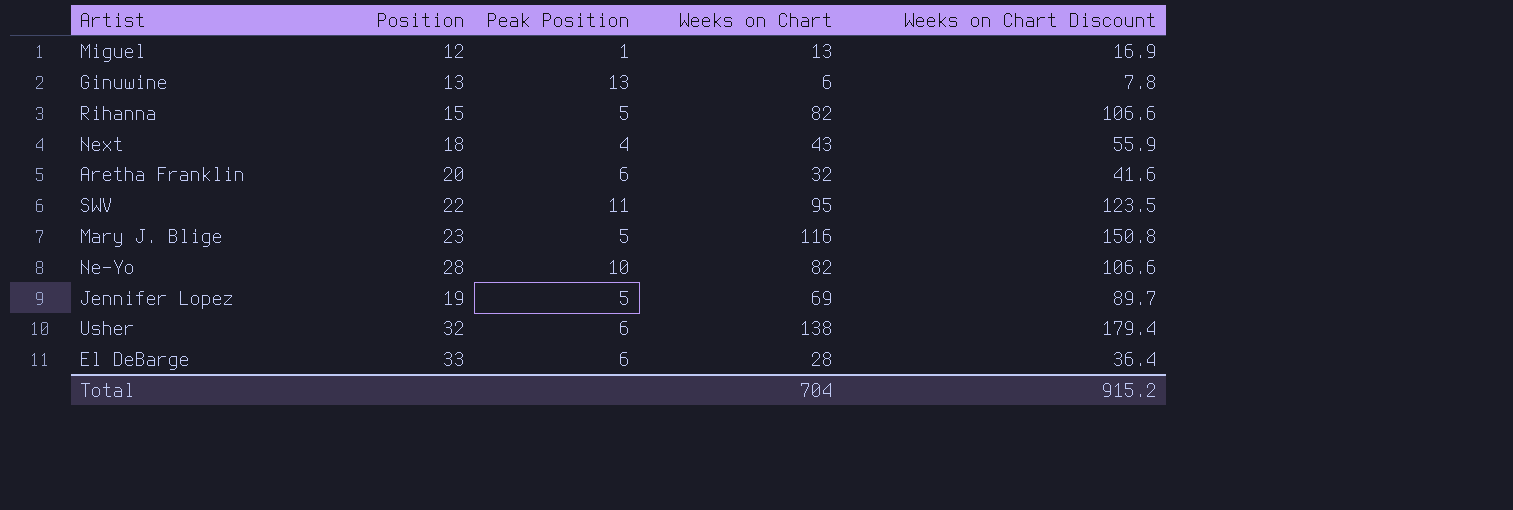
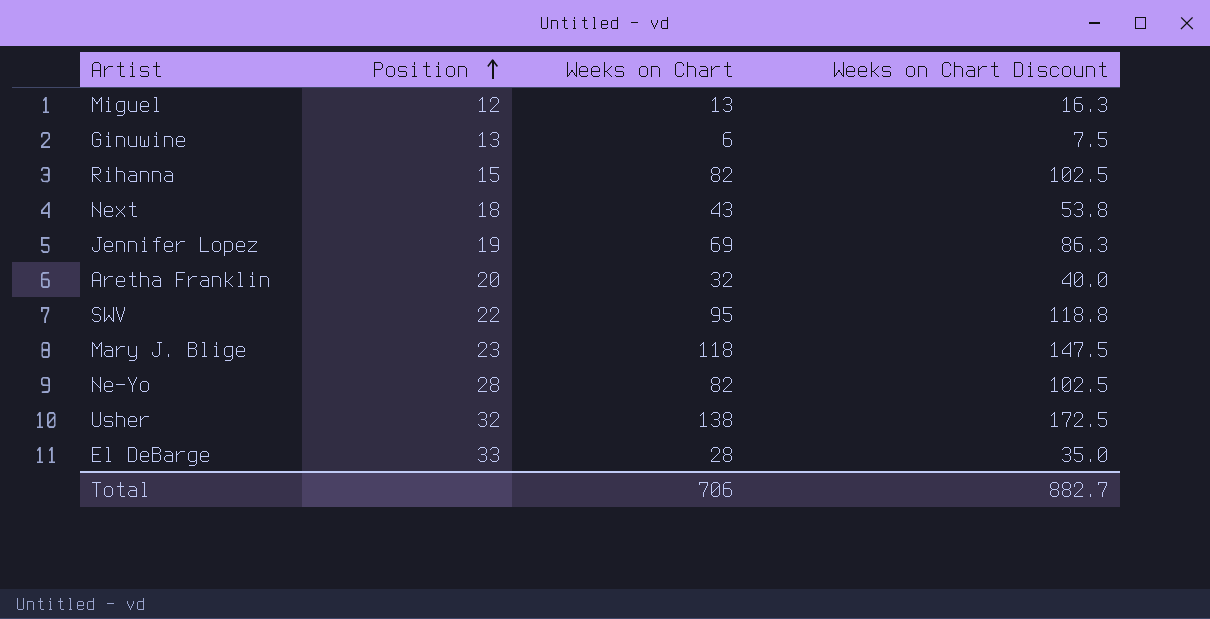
row order: none -> Position ascending
column Peak Position | position: 3 -> none
column Weeks on Chart Discount | formula: [Weeks on Chart] * 1.3 -> [Weeks on Chart] * 1.25
Mary J. Blige | Weeks on Chart: 116 -> 118
Total | Weeks on Chart: 704 -> 706
Total | Weeks on Chart Discount: 915.2 -> 882.7

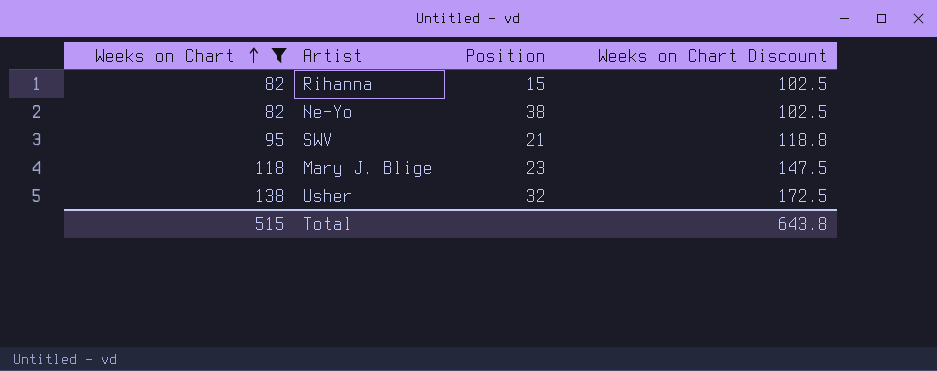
filter: none -> Weeks on Chart >= 82
row order: Position ascending -> Weeks on Chart ascending
column Weeks on Chart | position: 3 -> 1
Ne-Yo | Position: 28 -> 38
SWV | Position: 22 -> 21
Total | Weeks on Chart: 706 -> 515
Total | Weeks on Chart Discount: 882.7 -> 643.8

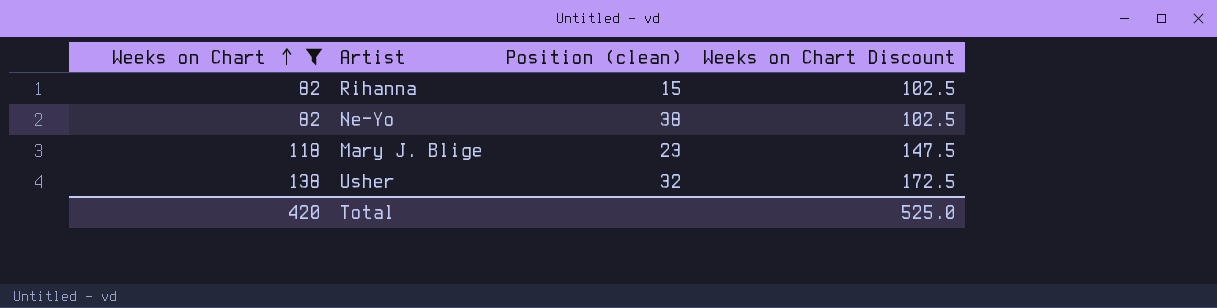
column name: Position -> Position (clean)
row SWV: 95 | 21 | 118.8 -> none
Total | Weeks on Chart: 515 -> 420
Total | Weeks on Chart Discount: 643.8 -> 525.0

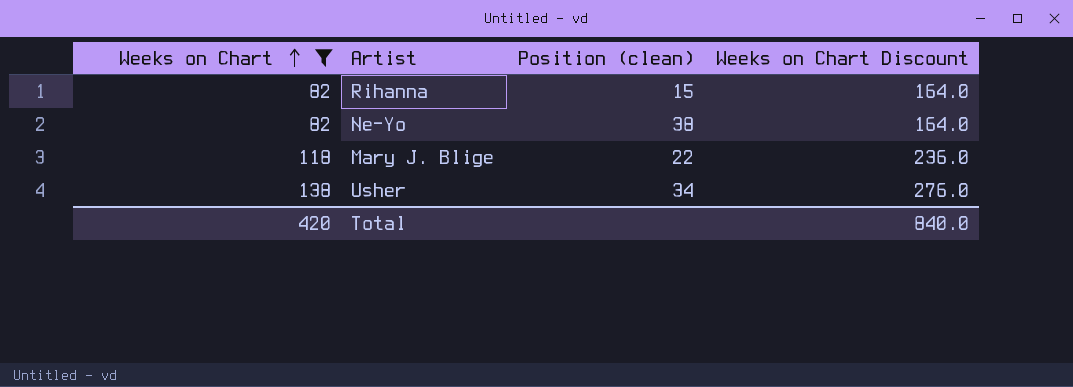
column Weeks on Chart Discount | formula: [Weeks on Chart] * 1.25 -> [Weeks on Chart] * 2
Mary J. Blige | Position (clean): 23 -> 22
Usher | Position (clean): 32 -> 34
Total | Weeks on Chart Discount: 525.0 -> 840.0

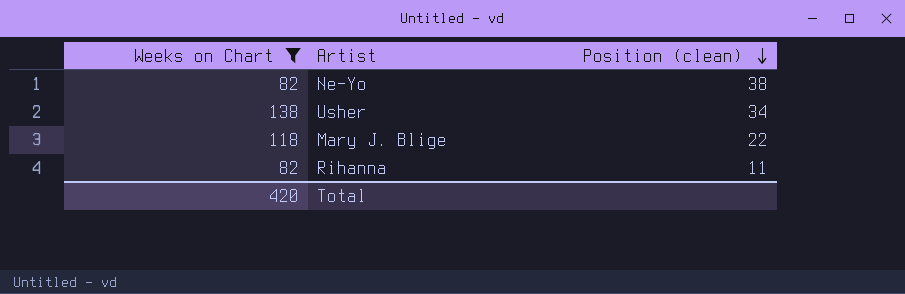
row order: Weeks on Chart ascending -> Position (clean) descending
column Weeks on Chart Discount | formula: [Weeks on Chart] * 2 -> none
Rihanna | Position (clean): 15 -> 11

